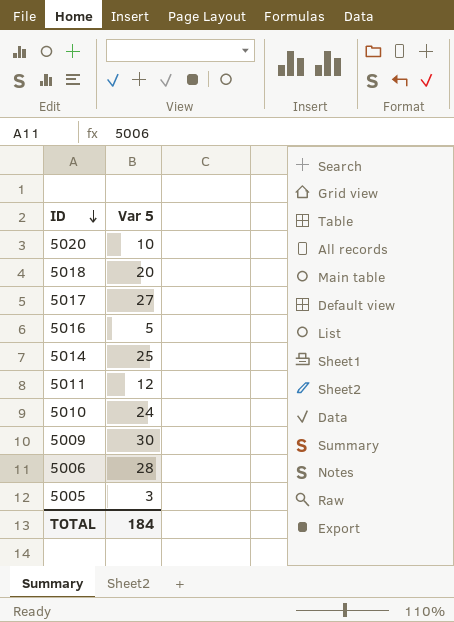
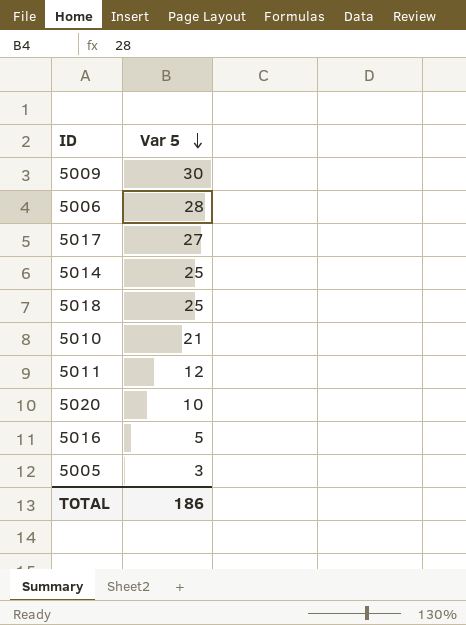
row order: ID descending -> Var 5 descending
5018 | Var 5: 20 -> 25
5010 | Var 5: 24 -> 21
TOTAL | Var 5: 184 -> 186

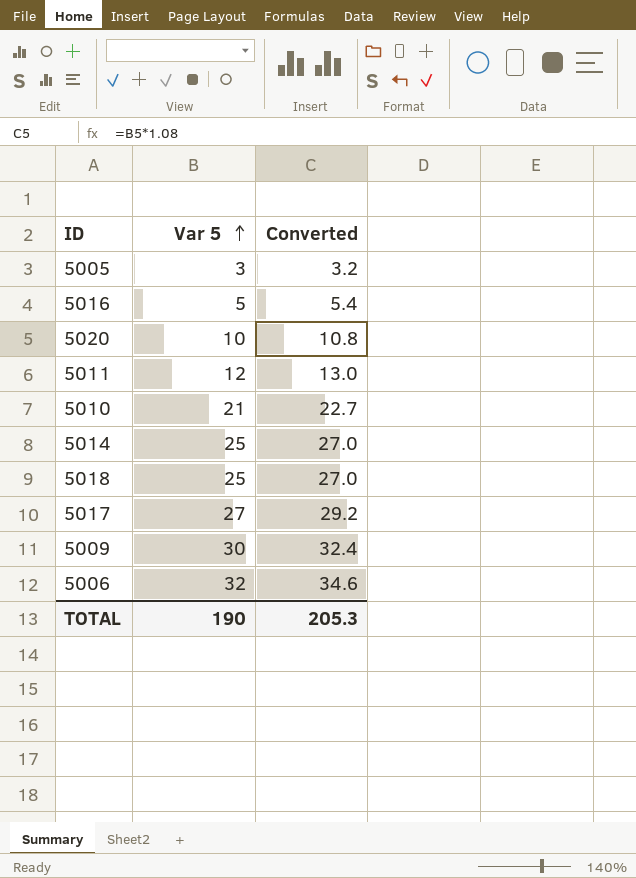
row order: Var 5 descending -> Var 5 ascending
column Converted | formula: none -> [Var 5] * 1.08
5006 | Var 5: 28 -> 32
TOTAL | Var 5: 186 -> 190

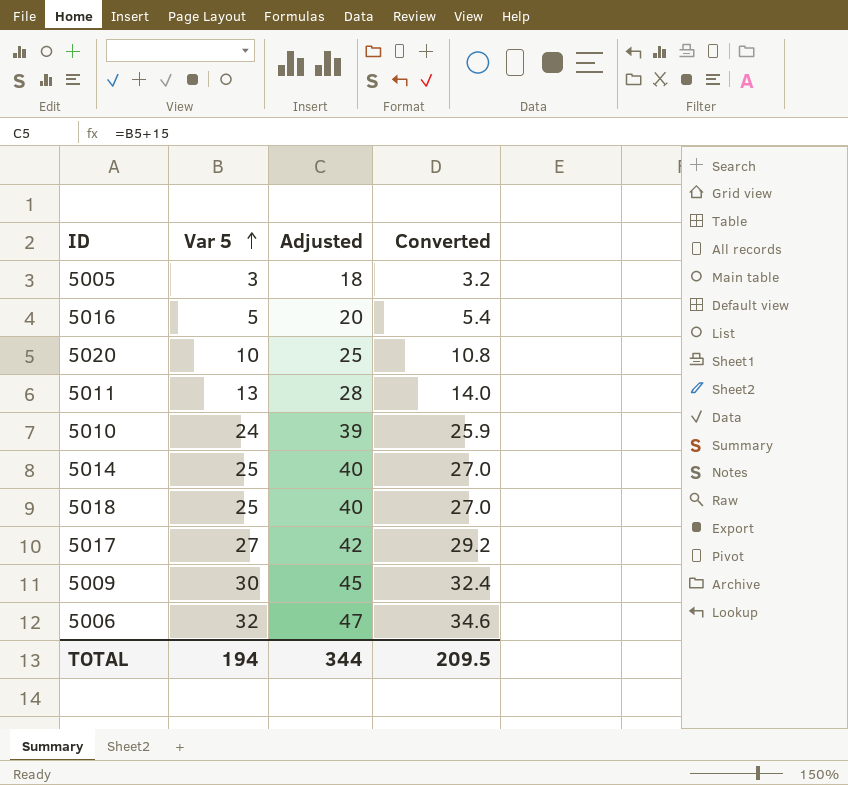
column Adjusted | formula: none -> [Var 5] + 15
5011 | Var 5: 12 -> 13
5011 | Converted: 13.0 -> 14.0
5010 | Var 5: 21 -> 24
5010 | Converted: 22.7 -> 25.9
TOTAL | Var 5: 190 -> 194
TOTAL | Converted: 205.3 -> 209.5

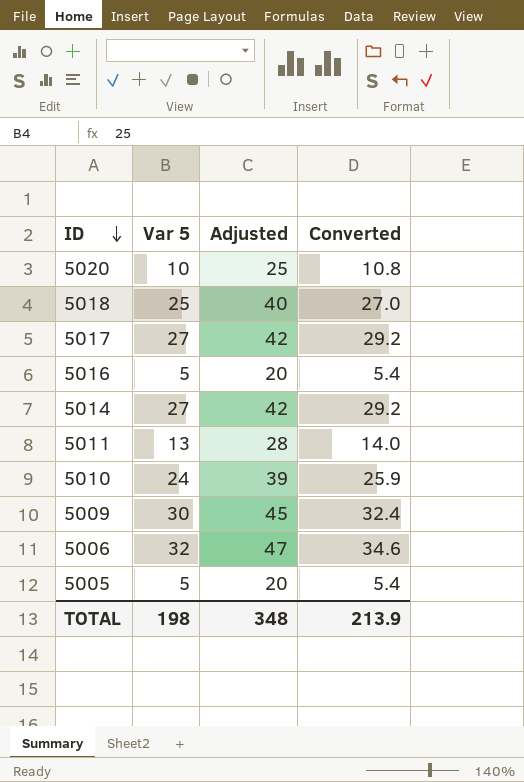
row order: Var 5 ascending -> ID descending
5014 | Var 5: 25 -> 27
5014 | Adjusted: 40 -> 42
5014 | Converted: 27.0 -> 29.2
5005 | Var 5: 3 -> 5
5005 | Adjusted: 18 -> 20
5005 | Converted: 3.2 -> 5.4
TOTAL | Var 5: 194 -> 198
TOTAL | Adjusted: 344 -> 348
TOTAL | Converted: 209.5 -> 213.9

